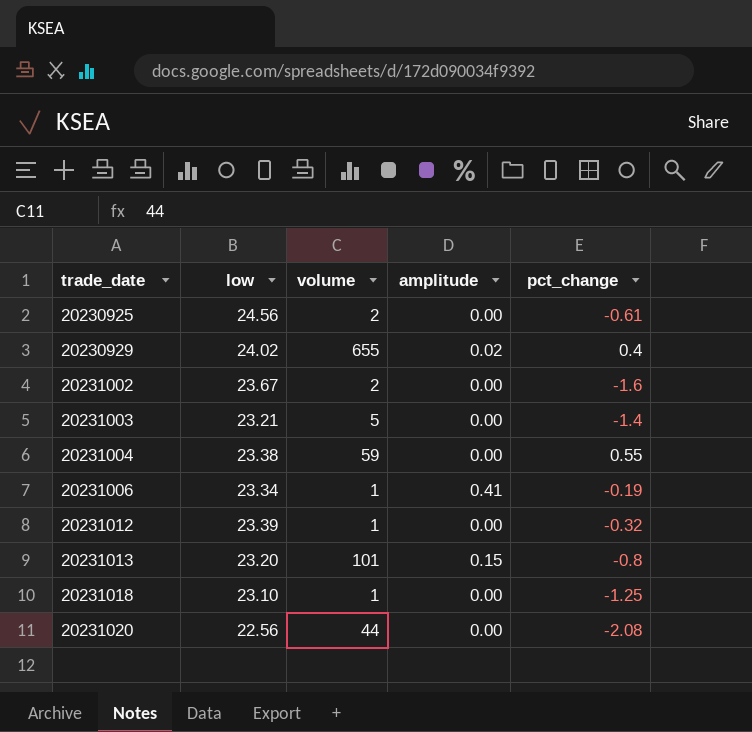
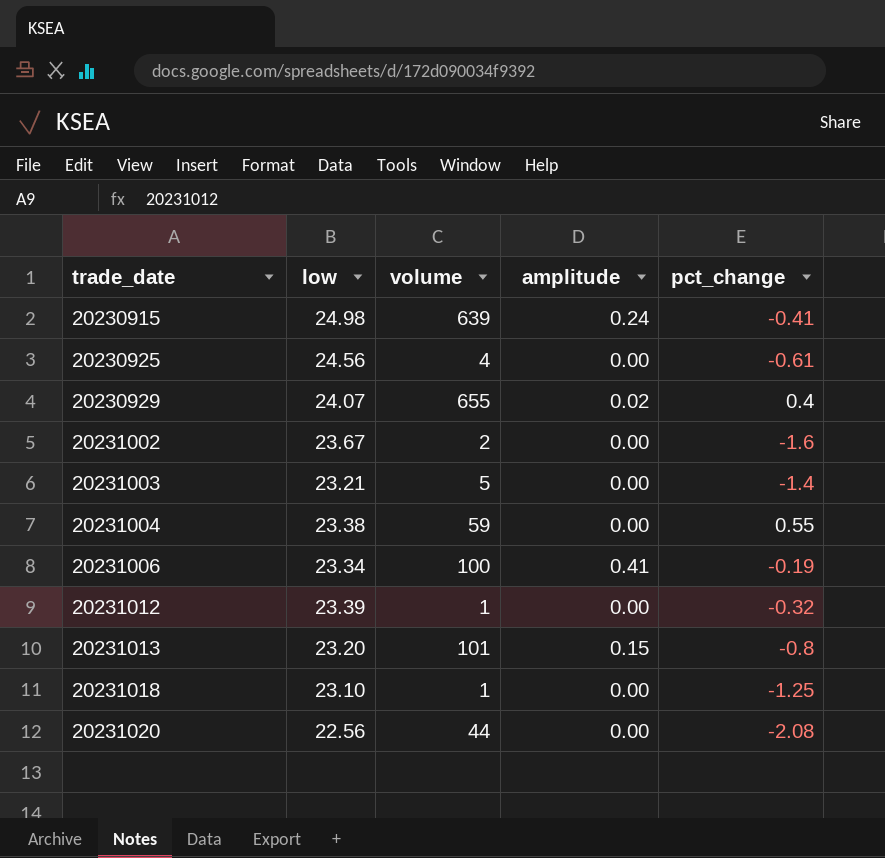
row 20230915: none -> 24.98 | 639 | 0.24 | -0.41
20230925 | volume: 2 -> 4
20230929 | low: 24.02 -> 24.07
20231006 | volume: 1 -> 100

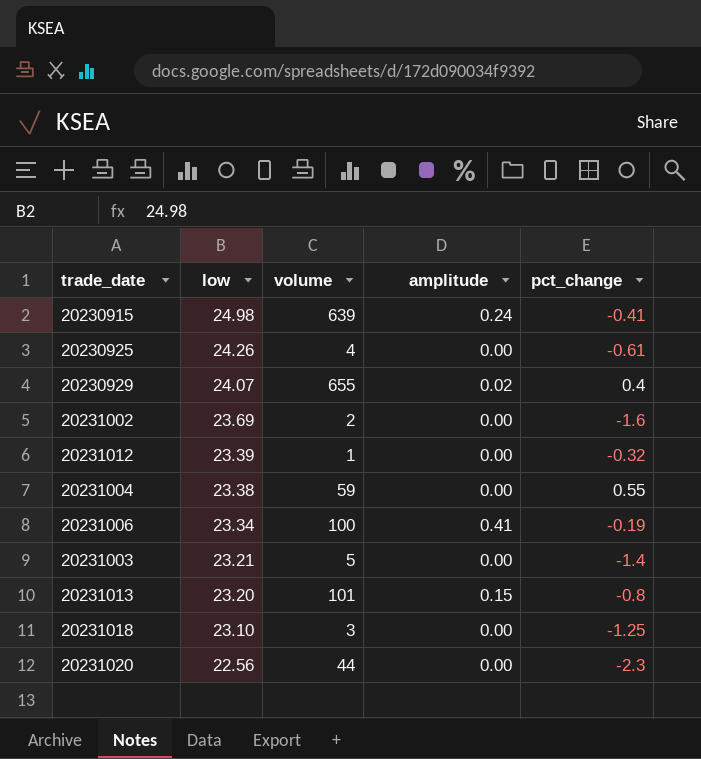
row order: trade_date ascending -> low descending
20230925 | low: 24.56 -> 24.26
20231002 | low: 23.67 -> 23.69
20231018 | volume: 1 -> 3
20231020 | pct_change: -2.08 -> -2.3

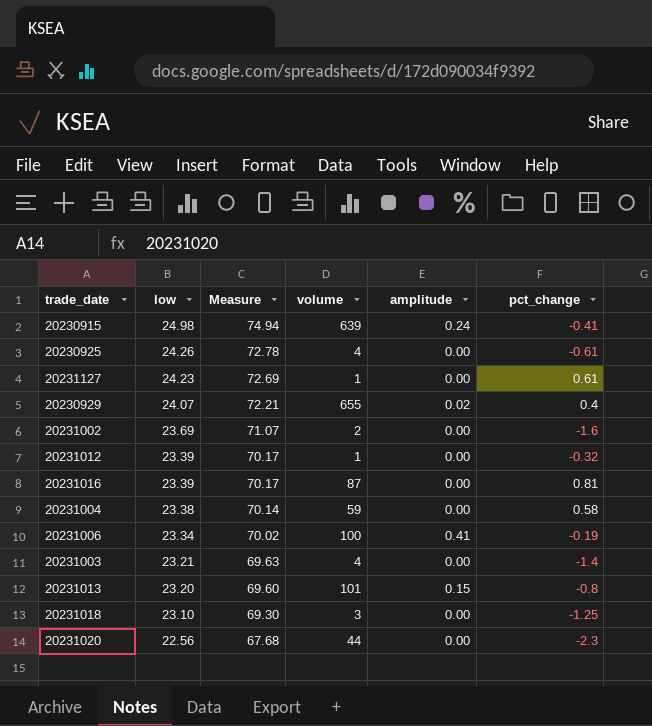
column Measure | formula: none -> [low] * 3
row 20231127: none -> 24.23 | 72.69 | 1 | 0.00 | 0.61
row 20231016: none -> 23.39 | 70.17 | 87 | 0.00 | 0.81
20231004 | pct_change: 0.55 -> 0.58
20231003 | volume: 5 -> 4

